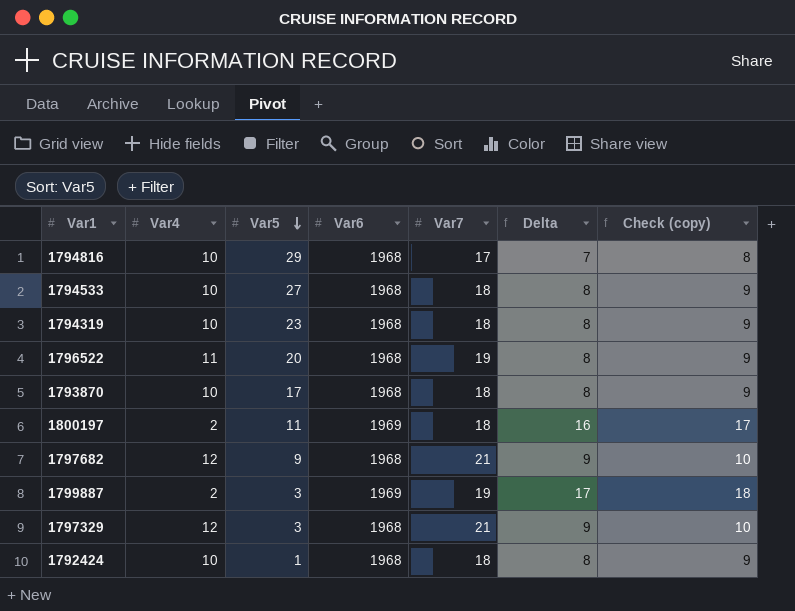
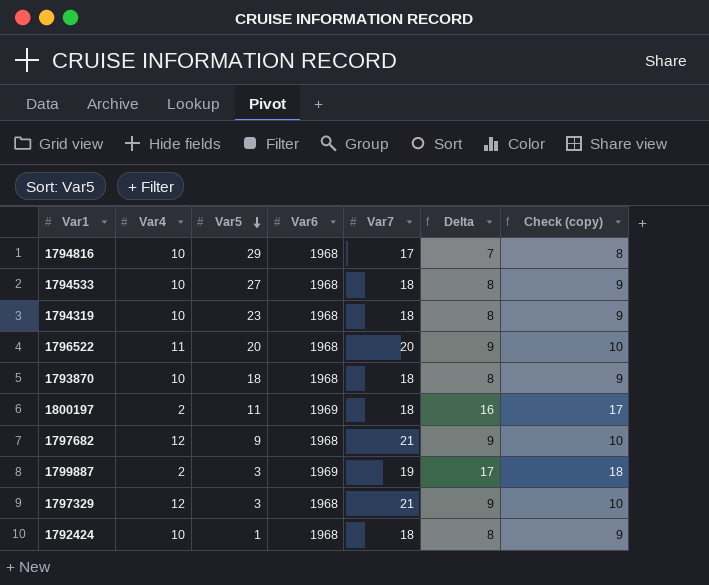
1796522 | Var7: 19 -> 20
1796522 | Delta: 8 -> 9
1796522 | Check (copy): 9 -> 10
1793870 | Var5: 17 -> 18

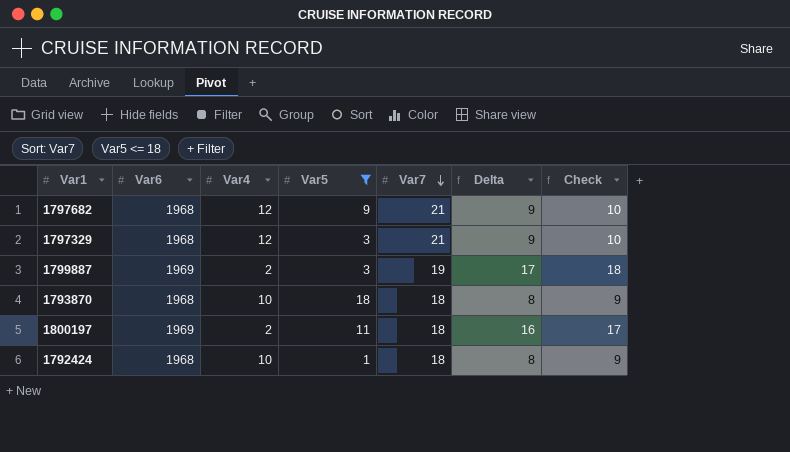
filter: none -> Var5 <= 18
row order: Var5 descending -> Var7 descending
column Var6 | position: 4 -> 2
column name: Check (copy) -> Check

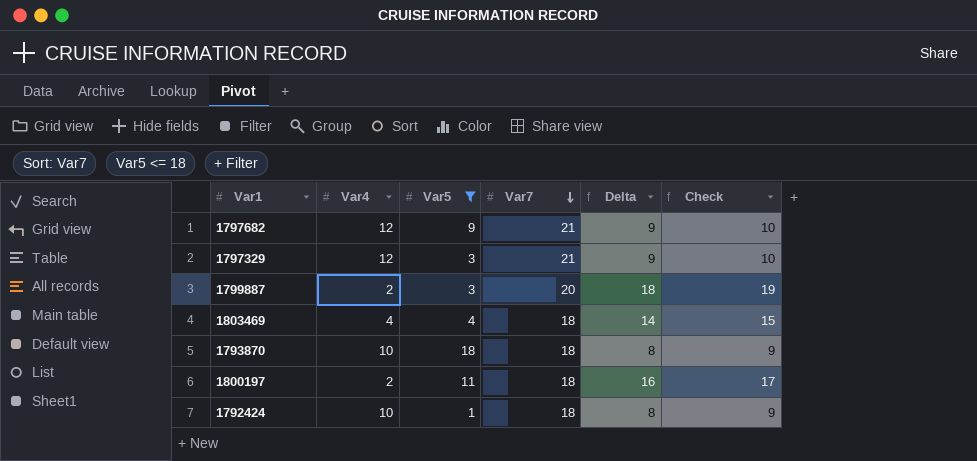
column Var6 | position: 2 -> none
1799887 | Var7: 19 -> 20
1799887 | Delta: 17 -> 18
1799887 | Check: 18 -> 19
row 1803469: none -> 4 | 4 | 18 | 14 | 15

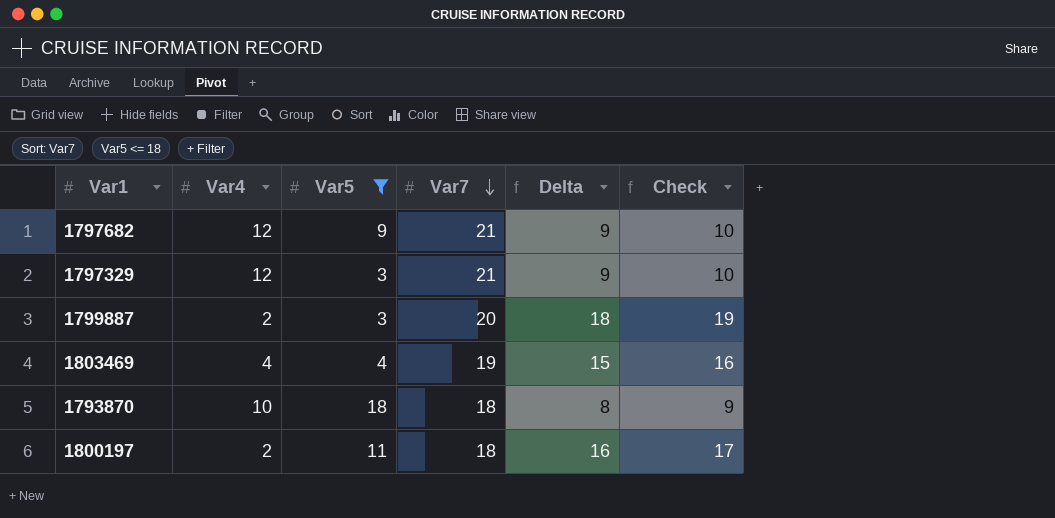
row 1792424: 10 | 1 | 18 | 8 | 9 -> none
1803469 | Var7: 18 -> 19
1803469 | Delta: 14 -> 15
1803469 | Check: 15 -> 16

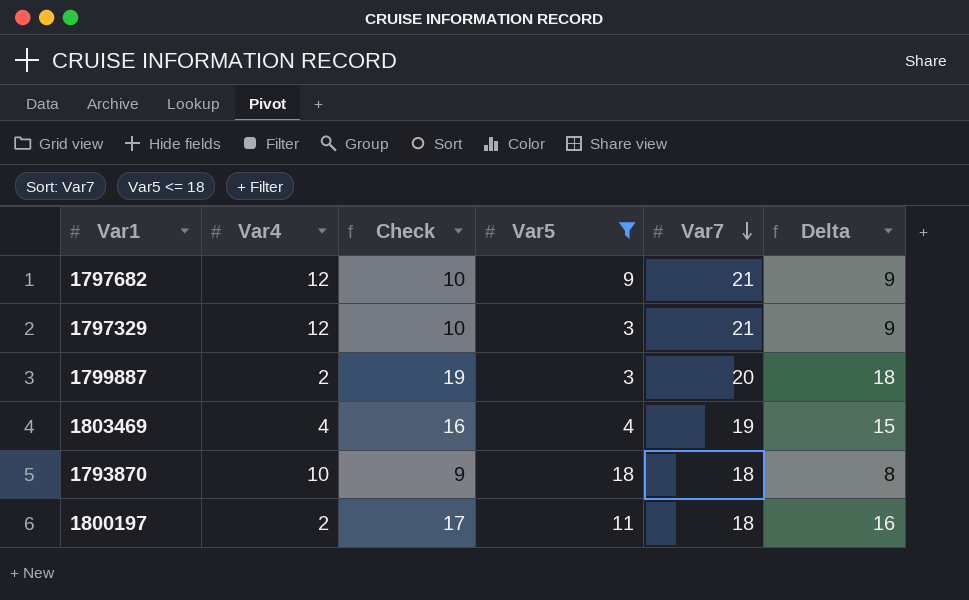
column Check | position: 6 -> 3

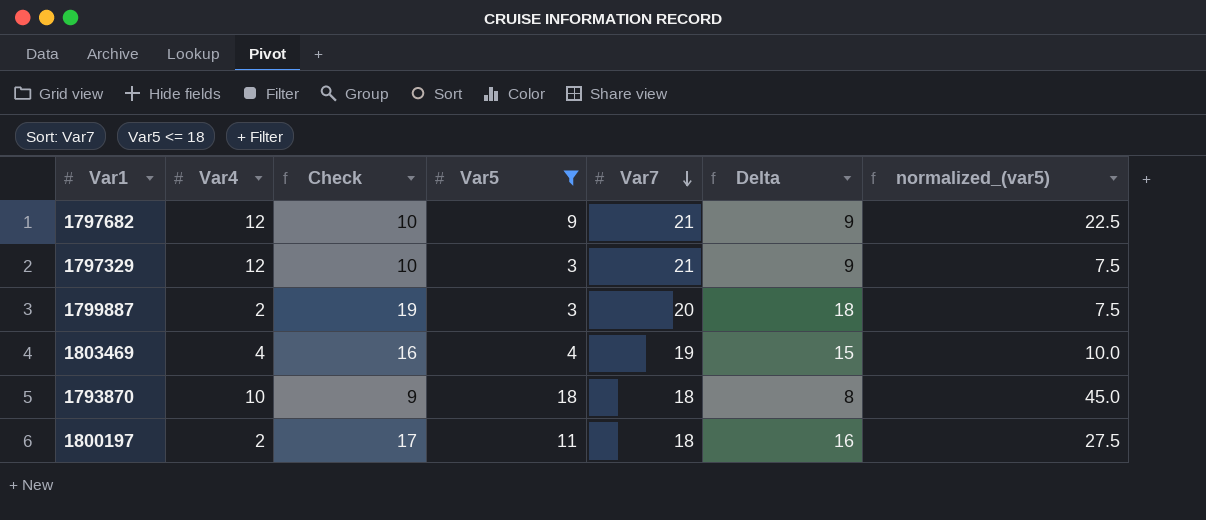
column normalized_(var5) | formula: none -> [Var5] * 2.5

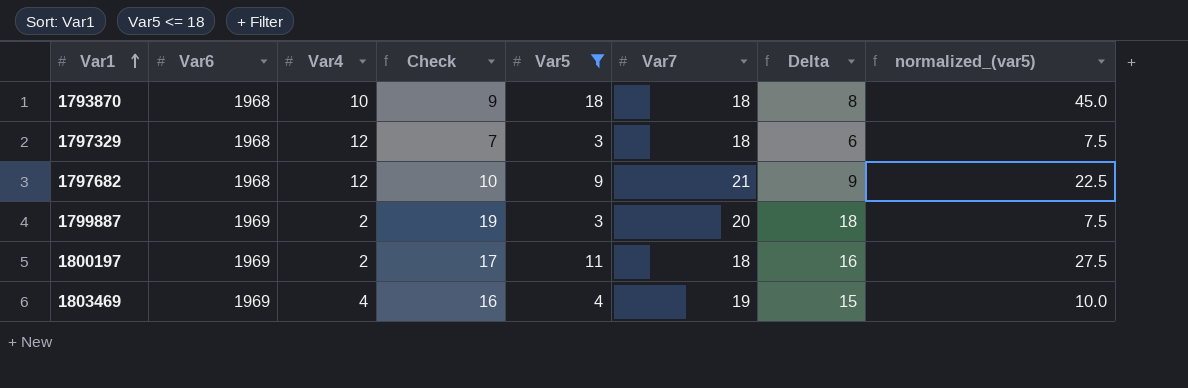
row order: Var7 descending -> Var1 ascending
column Var6 | position: none -> 2
1797329 | Check: 10 -> 7
1797329 | Var7: 21 -> 18
1797329 | Delta: 9 -> 6

